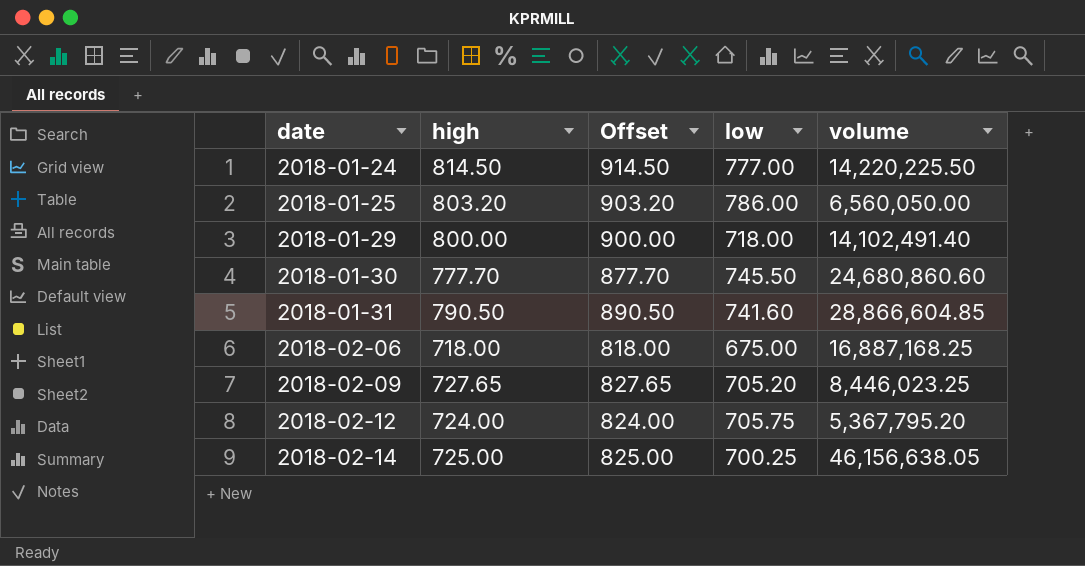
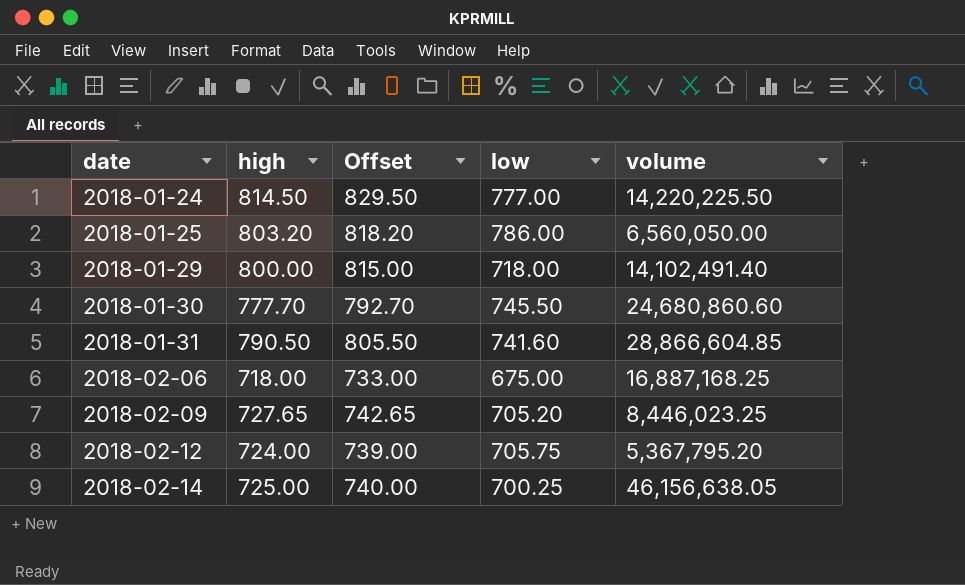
column Offset | formula: [high] + 100 -> [high] + 15

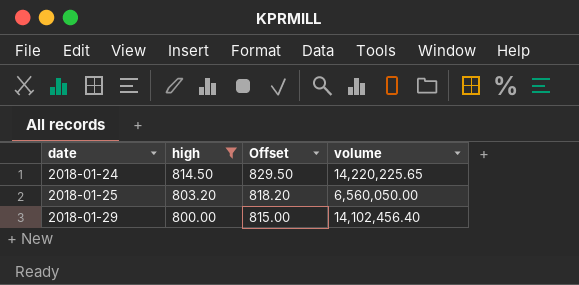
filter: none -> high >= 800.00
column low | position: 4 -> none
2018-01-24 | volume: 14,220,225.50 -> 14,220,225.65
2018-01-29 | volume: 14,102,491.40 -> 14,102,456.40

